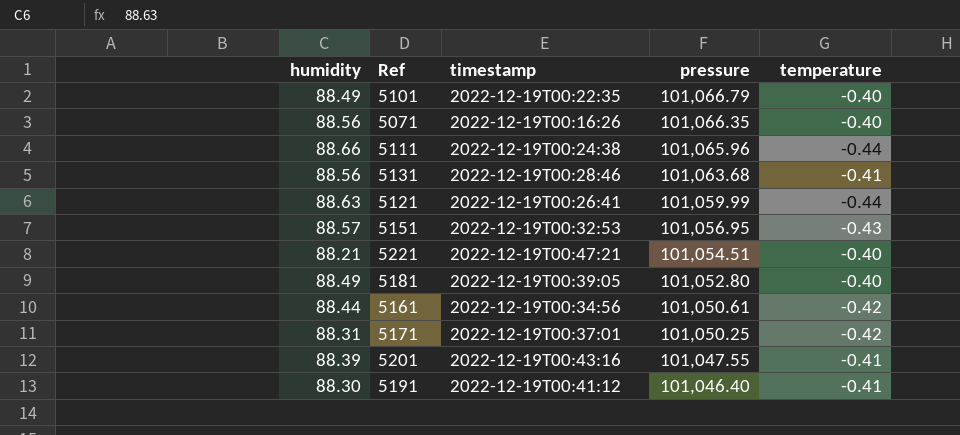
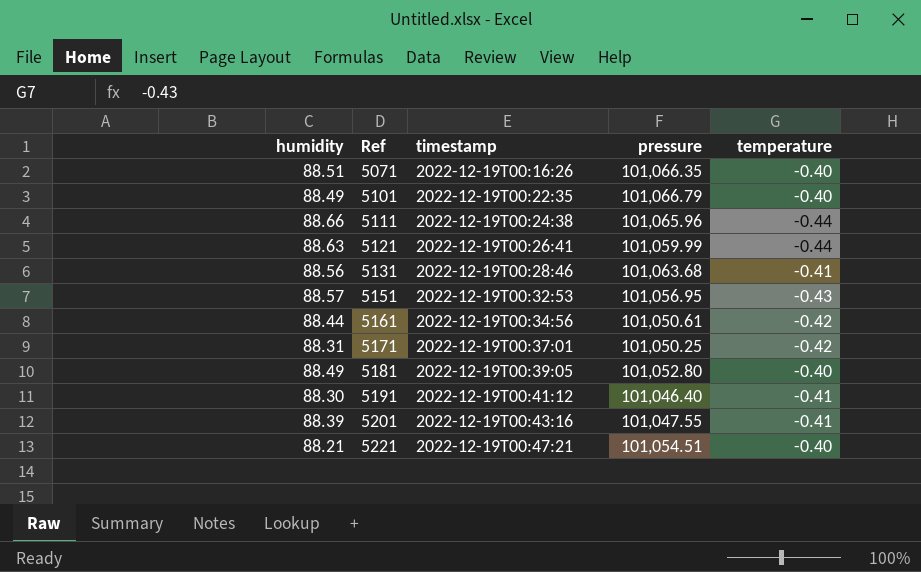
row order: pressure descending -> Ref ascending
5071 | humidity: 88.56 -> 88.51

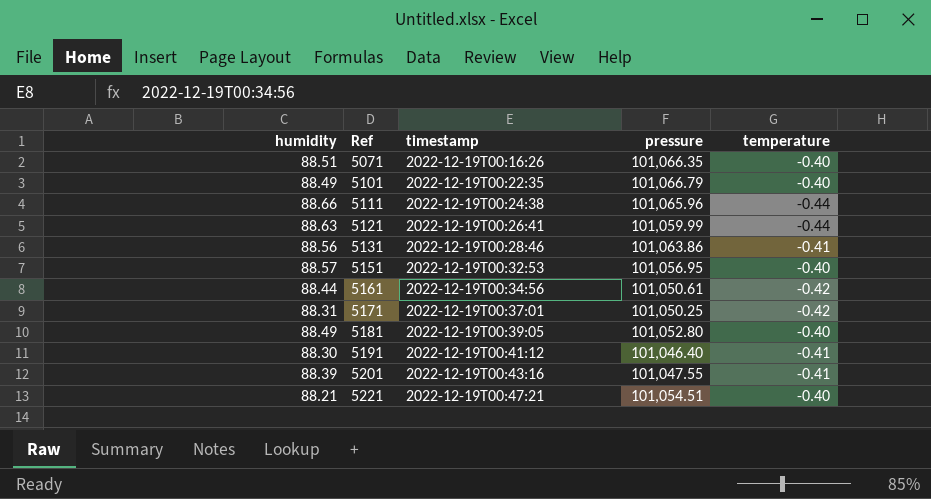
5131 | pressure: 101,063.68 -> 101,063.86
5151 | temperature: -0.43 -> -0.40

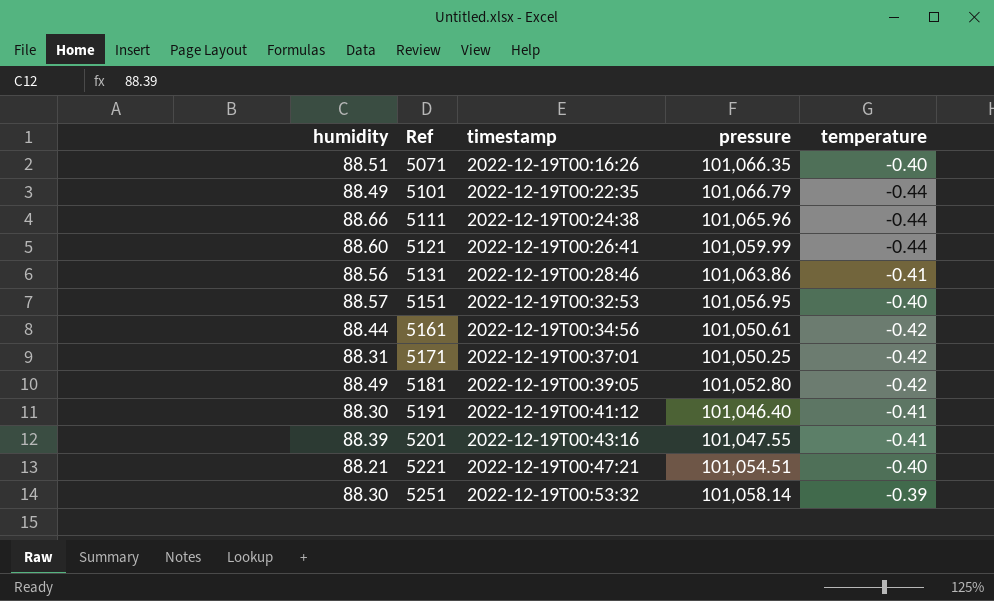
5101 | temperature: -0.40 -> -0.44
5121 | humidity: 88.63 -> 88.60
5181 | temperature: -0.40 -> -0.42
row 5251: none -> 88.30 | 2022-12-19T00:53:32 | 101,058.14 | -0.39

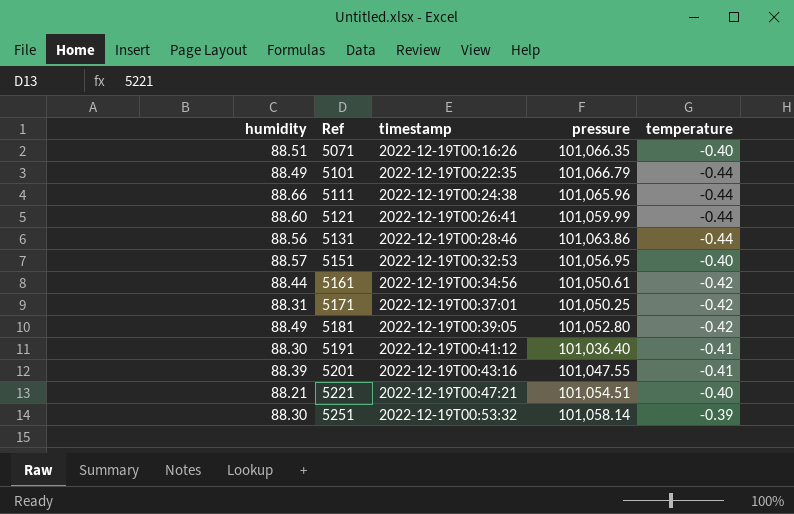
5131 | temperature: -0.41 -> -0.44
5191 | pressure: 101,046.40 -> 101,036.40

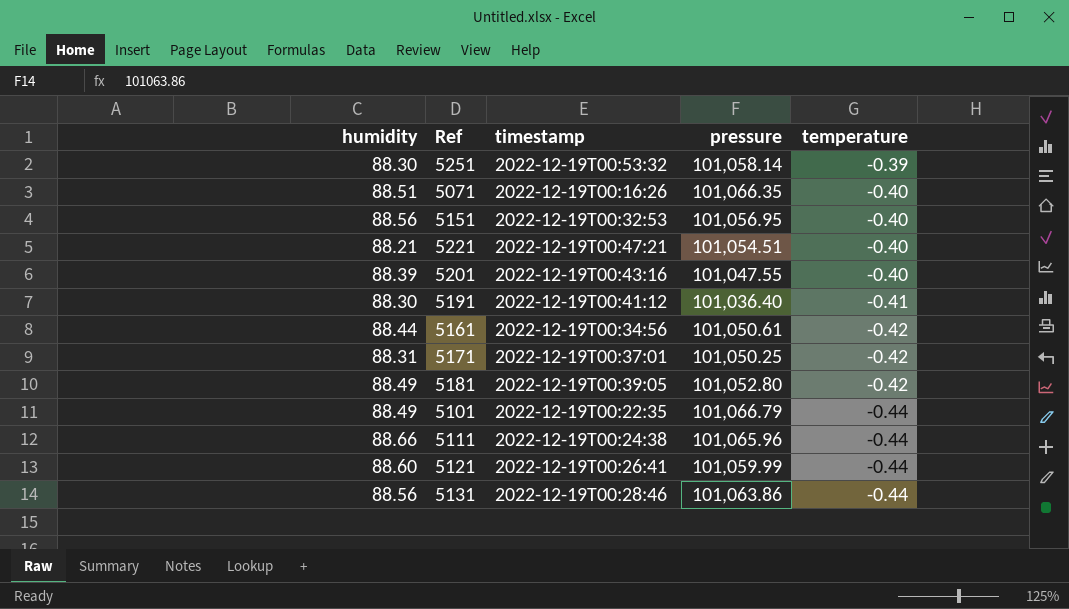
row order: Ref ascending -> temperature descending
5151 | humidity: 88.57 -> 88.56
5201 | temperature: -0.41 -> -0.40

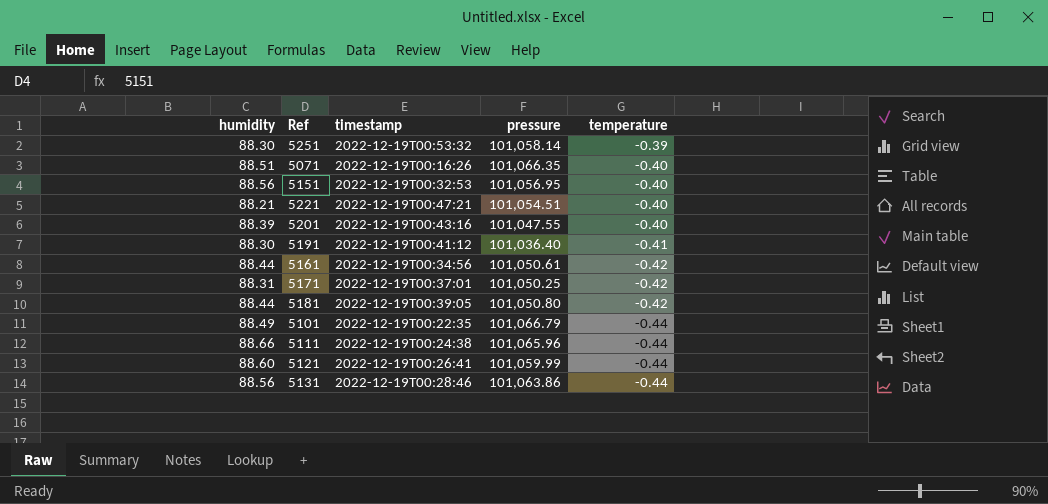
5181 | humidity: 88.49 -> 88.44
5181 | pressure: 101,052.80 -> 101,050.80

